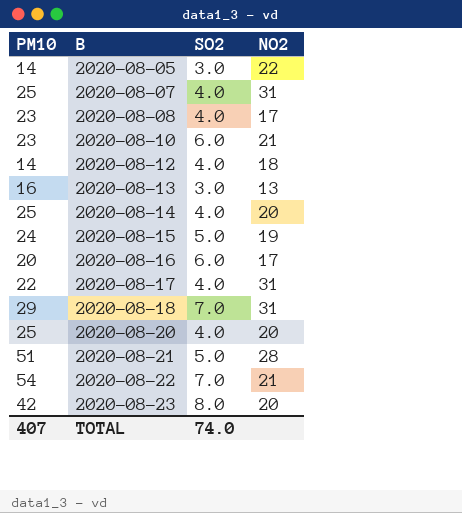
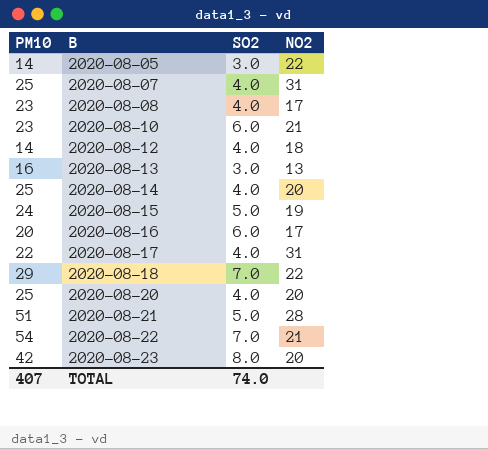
2020-08-18 | NO2: 31 -> 22

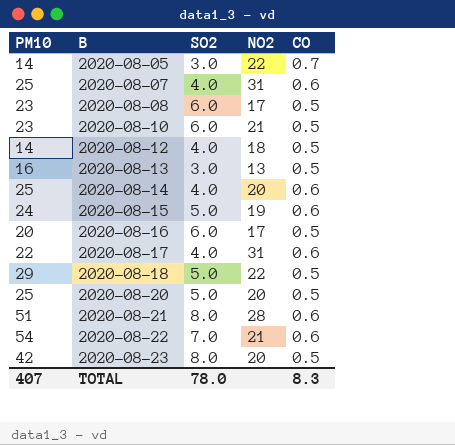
column CO | position: none -> 5
2020-08-08 | SO2: 4.0 -> 6.0
2020-08-18 | SO2: 7.0 -> 5.0
2020-08-20 | SO2: 4.0 -> 5.0
2020-08-21 | SO2: 5.0 -> 8.0
TOTAL | SO2: 74.0 -> 78.0

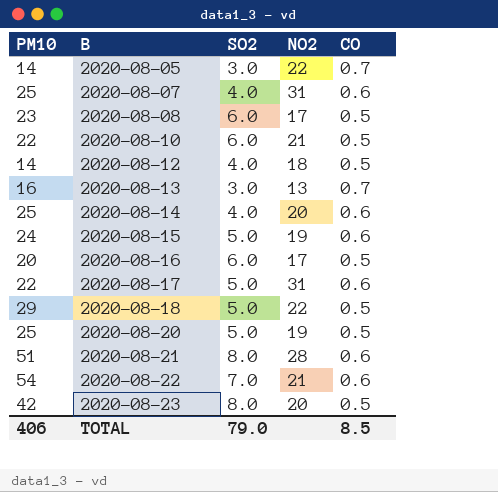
2020-08-10 | PM10: 23 -> 22
2020-08-13 | CO: 0.5 -> 0.7
2020-08-17 | SO2: 4.0 -> 5.0
2020-08-20 | NO2: 20 -> 19
TOTAL | PM10: 407 -> 406
TOTAL | SO2: 78.0 -> 79.0
TOTAL | CO: 8.3 -> 8.5

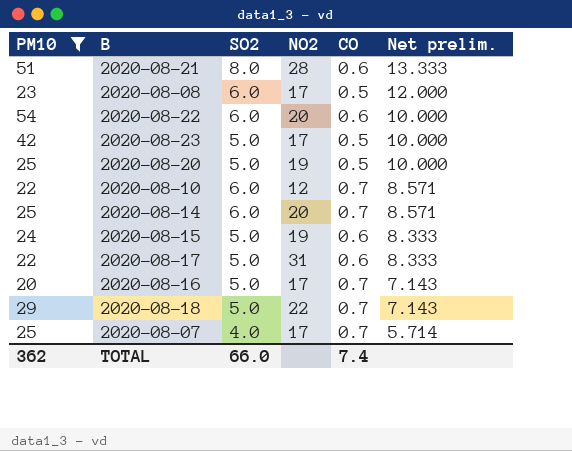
filter: none -> PM10 >= 20
row order: B ascending -> Net prelim. descending
column Net prelim. | formula: none -> [SO2] / [CO]
2020-08-22 | SO2: 7.0 -> 6.0
2020-08-22 | NO2: 21 -> 20
2020-08-23 | SO2: 8.0 -> 5.0
2020-08-23 | NO2: 20 -> 17
2020-08-10 | NO2: 21 -> 12
2020-08-10 | CO: 0.5 -> 0.7
2020-08-14 | SO2: 4.0 -> 6.0
2020-08-14 | CO: 0.6 -> 0.7
2020-08-16 | SO2: 6.0 -> 5.0
2020-08-16 | CO: 0.5 -> 0.7
2020-08-18 | CO: 0.5 -> 0.7
2020-08-07 | NO2: 31 -> 17
2020-08-07 | CO: 0.6 -> 0.7
TOTAL | PM10: 406 -> 362
TOTAL | SO2: 79.0 -> 66.0
TOTAL | CO: 8.5 -> 7.4

